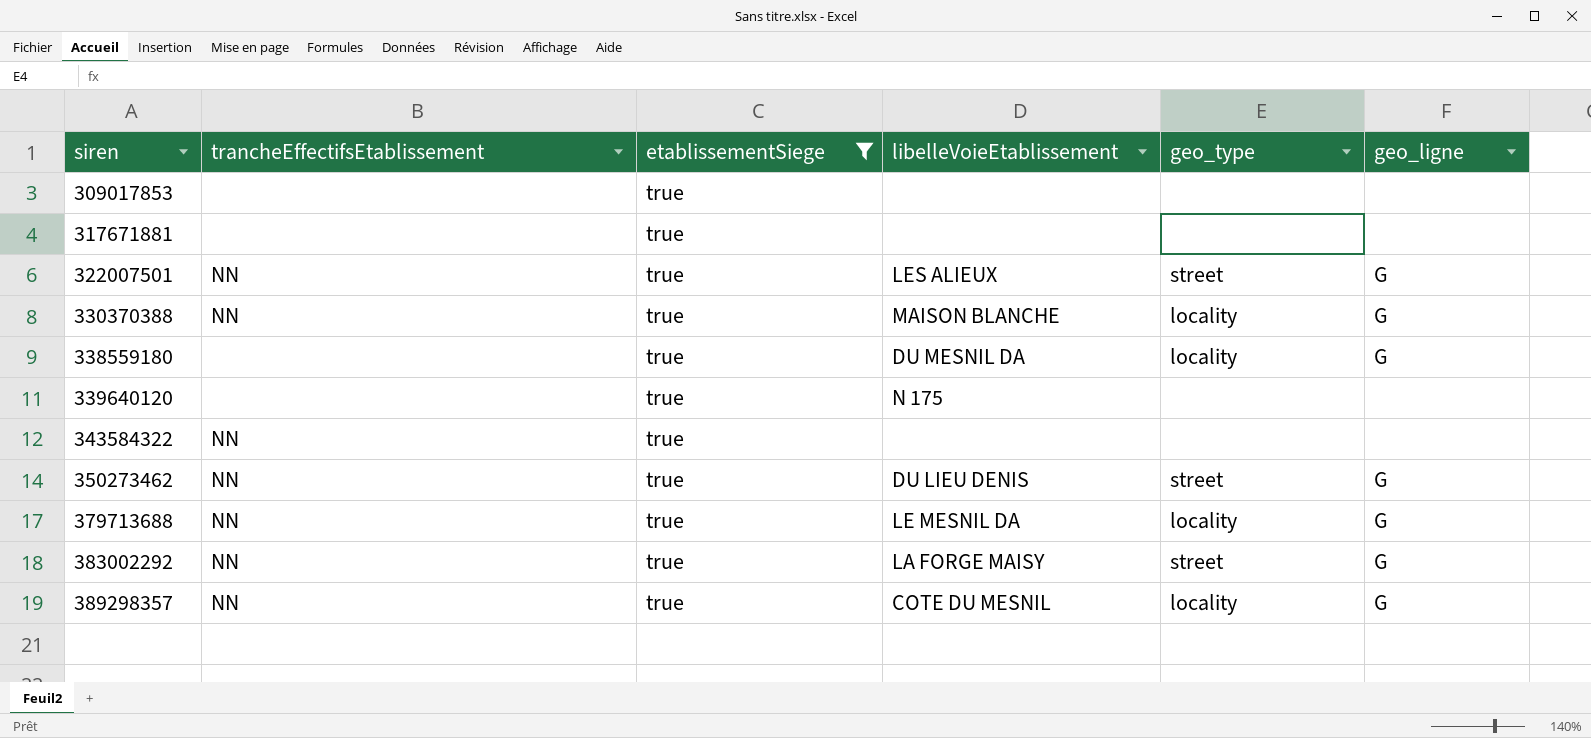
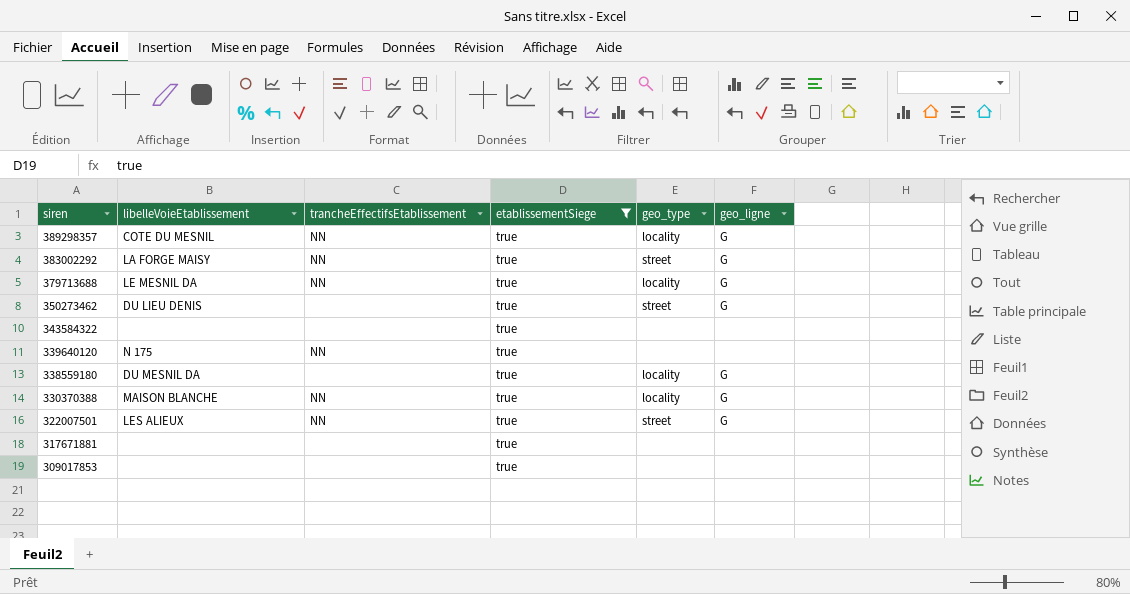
row order: siren ascending -> siren descending
column libelleVoieEtablissement | position: 4 -> 2
350273462 | trancheEffectifsEtablissement: NN -> none
343584322 | trancheEffectifsEtablissement: NN -> none
339640120 | trancheEffectifsEtablissement: none -> NN

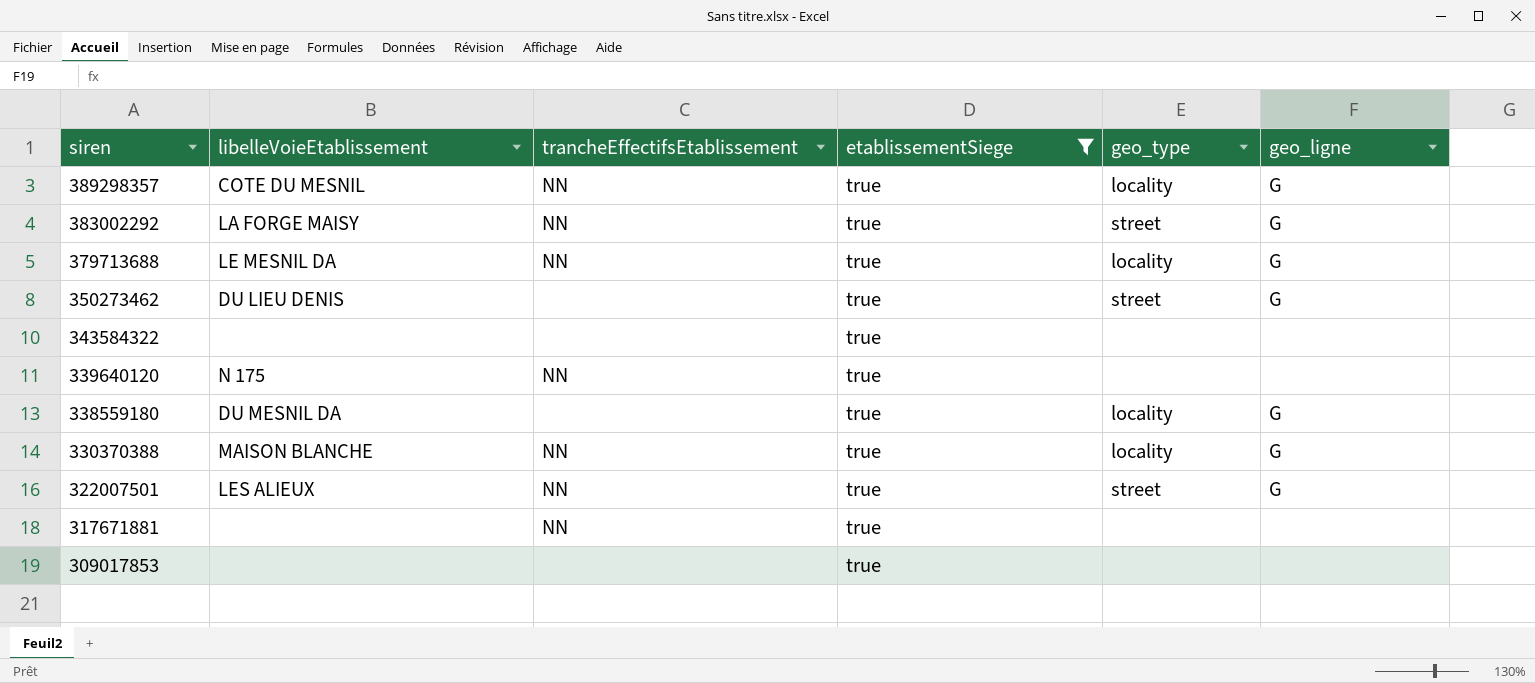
317671881 | trancheEffectifsEtablissement: none -> NN

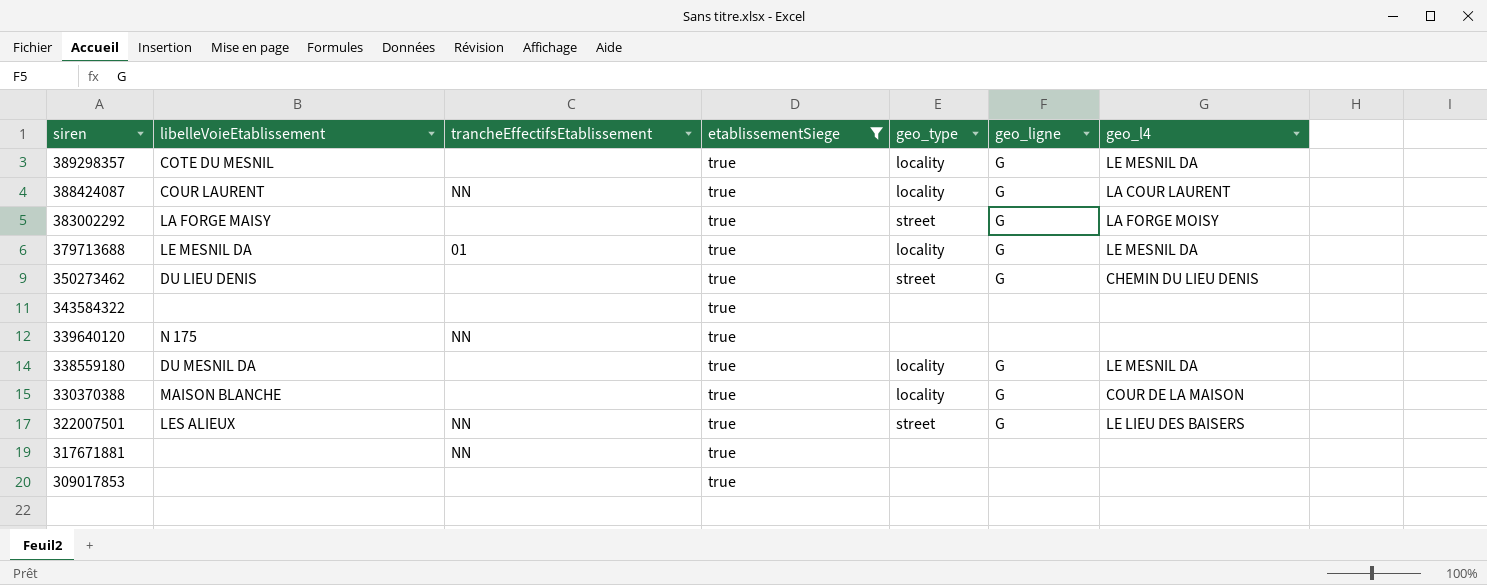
column geo_l4 | position: none -> 7
389298357 | trancheEffectifsEtablissement: NN -> none
row 388424087: none -> COUR LAURENT | NN | true | locality | G | LA COUR LAURENT
383002292 | trancheEffectifsEtablissement: NN -> none
379713688 | trancheEffectifsEtablissement: NN -> 01
330370388 | trancheEffectifsEtablissement: NN -> none

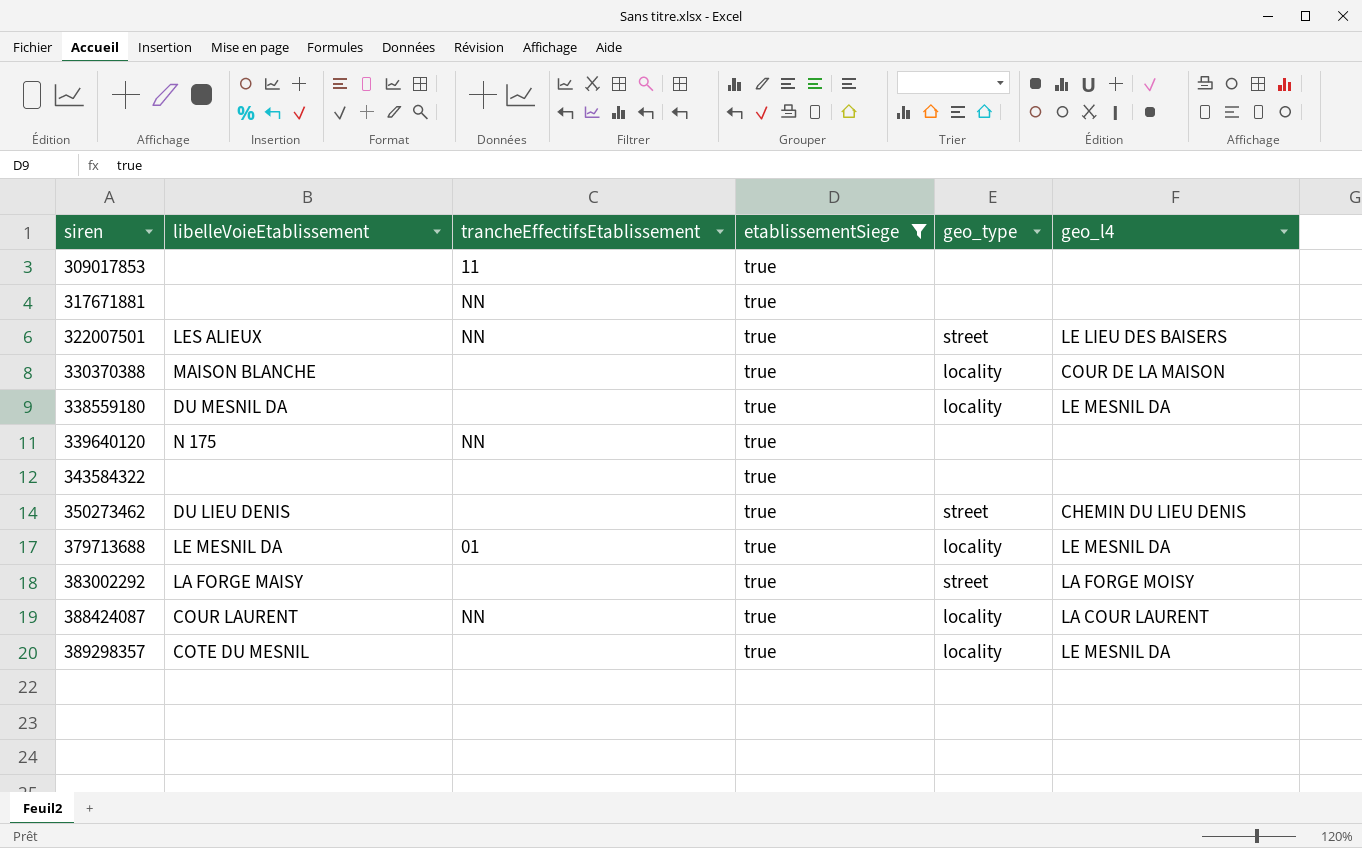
row order: siren descending -> siren ascending
column geo_ligne | position: 6 -> none
309017853 | trancheEffectifsEtablissement: none -> 11

